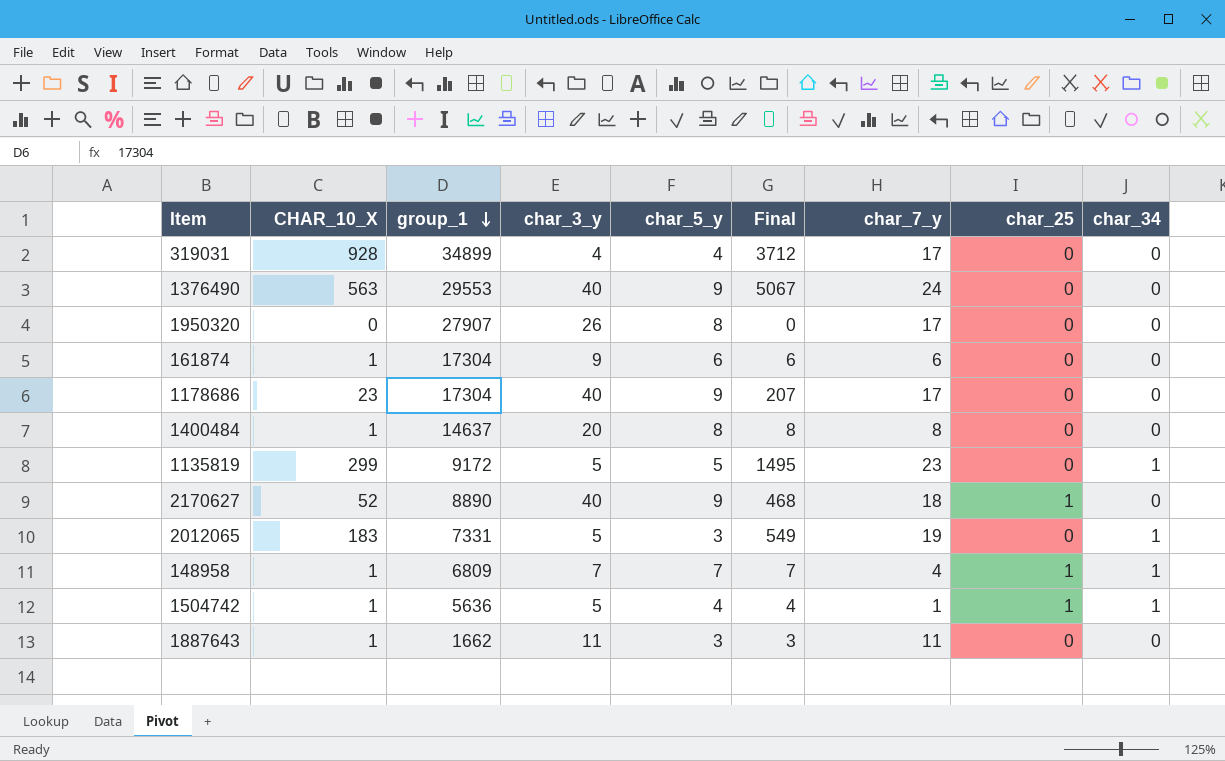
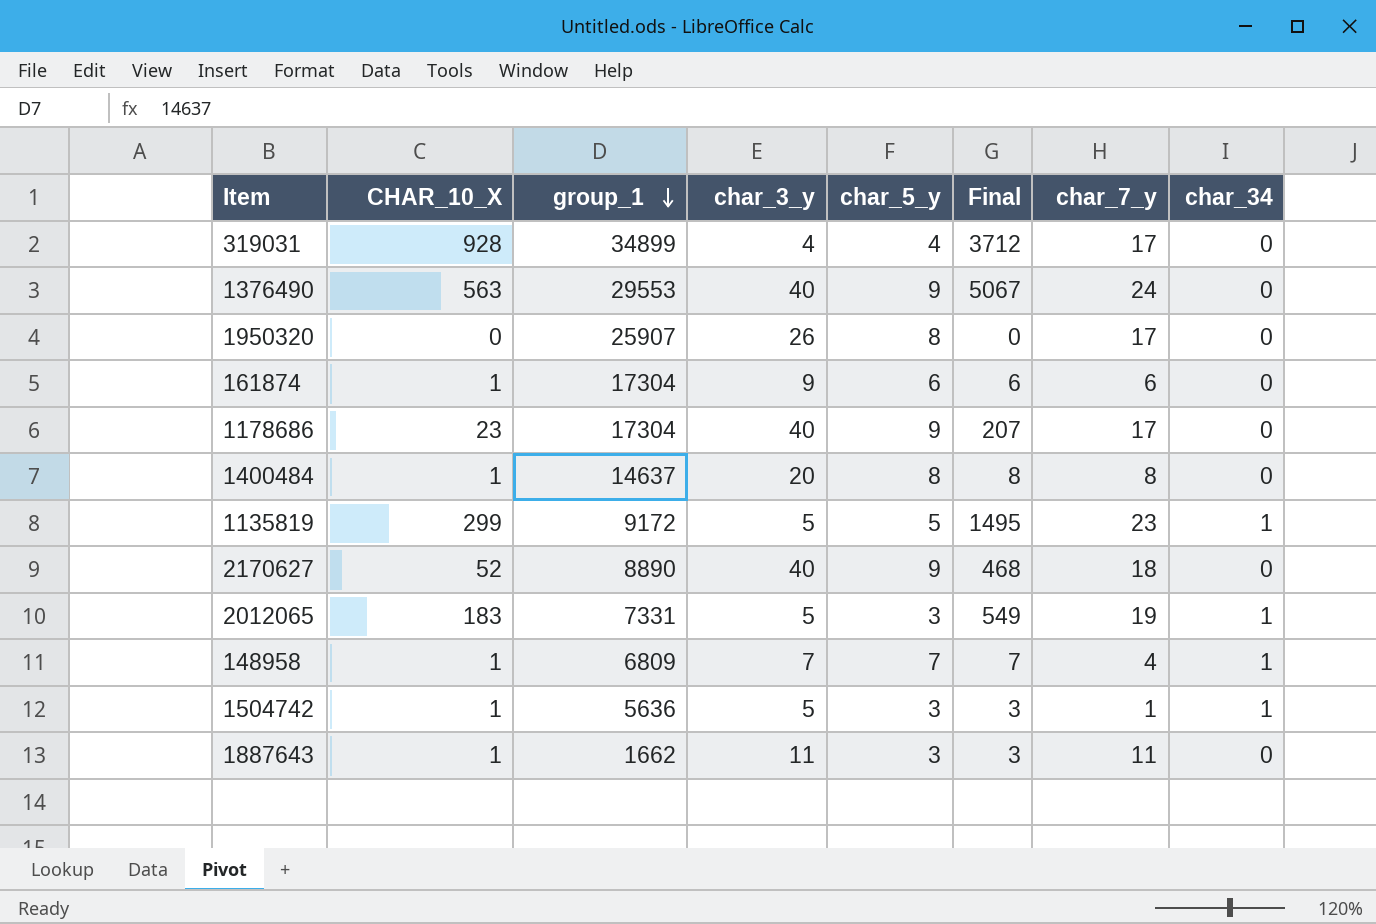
column char_25 | position: 8 -> none
1950320 | group_1: 27907 -> 25907
1504742 | char_5_y: 4 -> 3
1504742 | Final: 4 -> 3

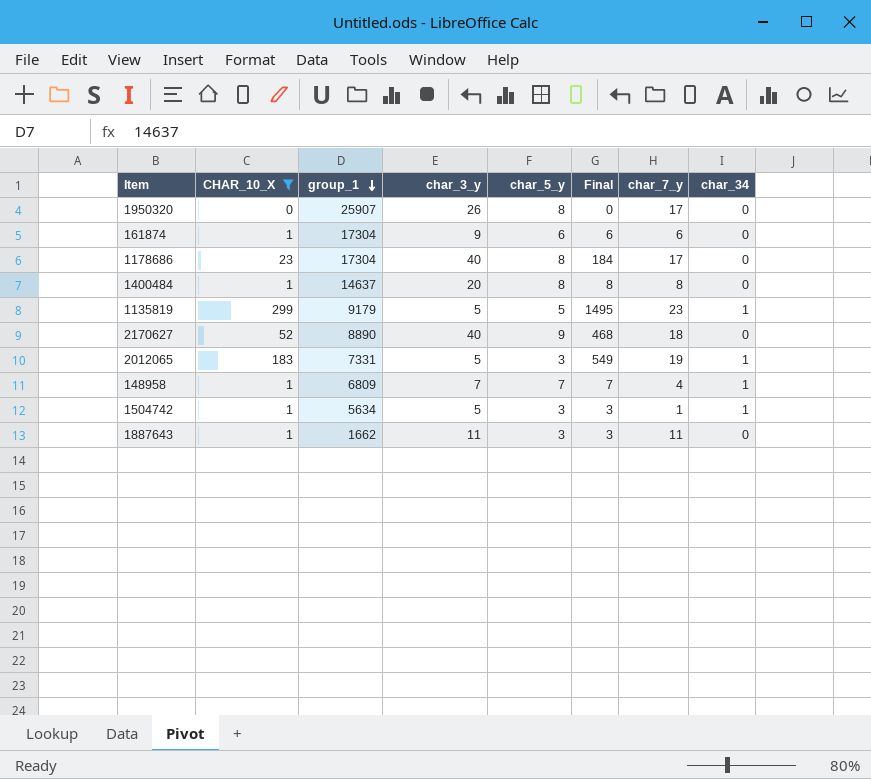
filter: none -> CHAR_10_X <= 299
1178686 | char_5_y: 9 -> 8
1178686 | Final: 207 -> 184
1135819 | group_1: 9172 -> 9179
1504742 | group_1: 5636 -> 5634

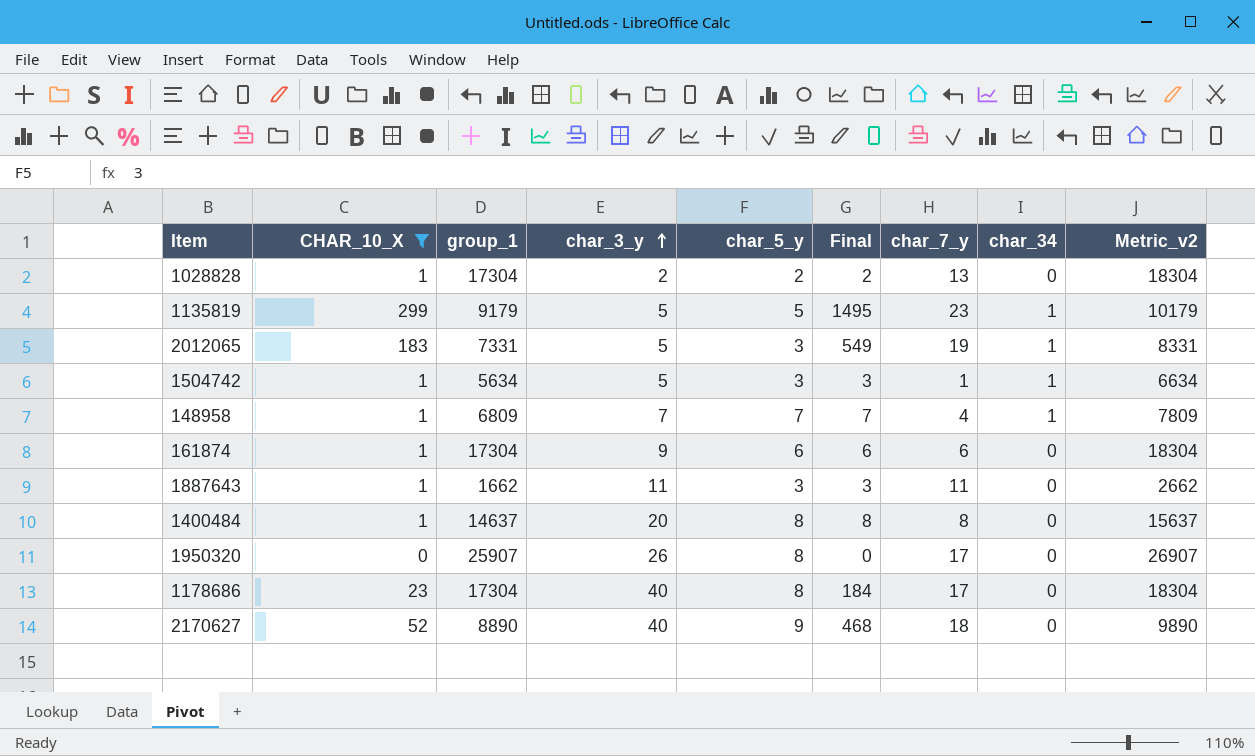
row order: group_1 descending -> char_3_y ascending
column Metric_v2 | formula: none -> [group_1] + 1000
row 1028828: none -> 1 | 17304 | 2 | 2 | 2 | 13 | 0 | 18304

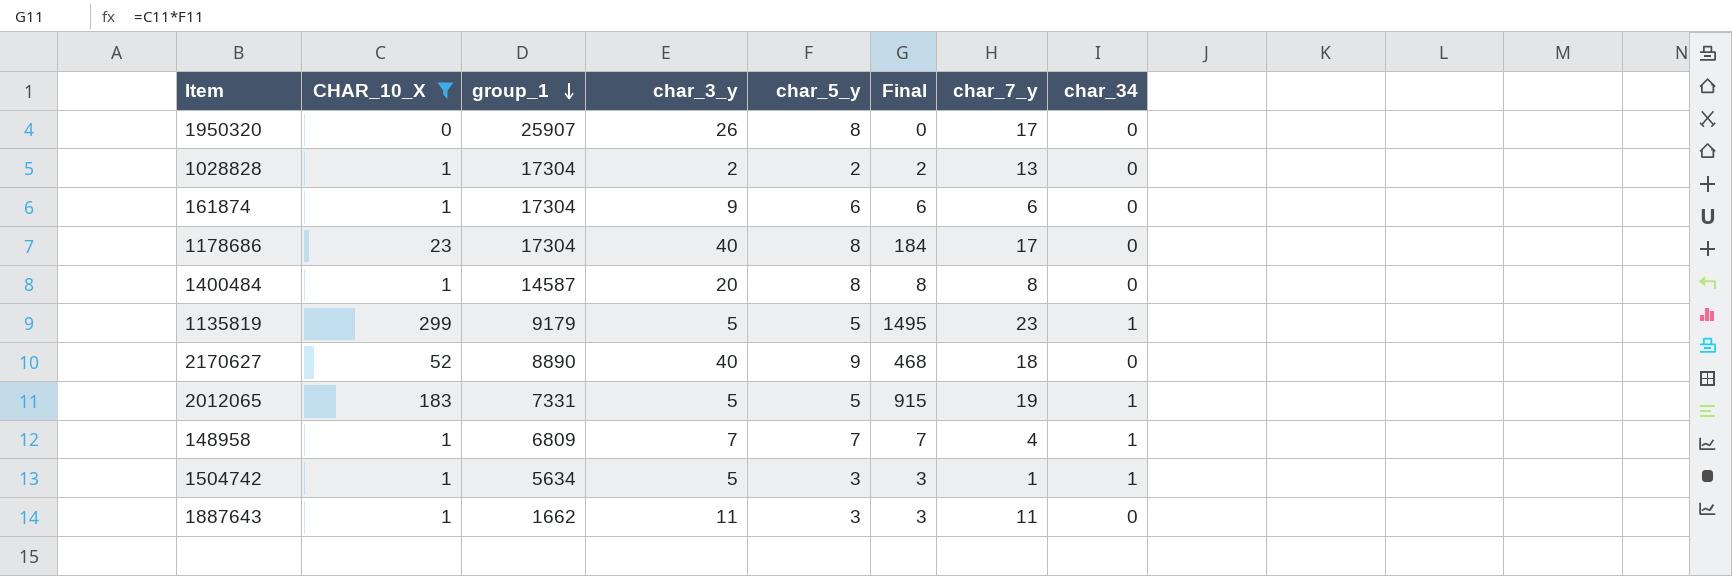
row order: char_3_y ascending -> group_1 descending
column Metric_v2 | formula: [group_1] + 1000 -> none
1400484 | group_1: 14637 -> 14587
2012065 | char_5_y: 3 -> 5
2012065 | Final: 549 -> 915

